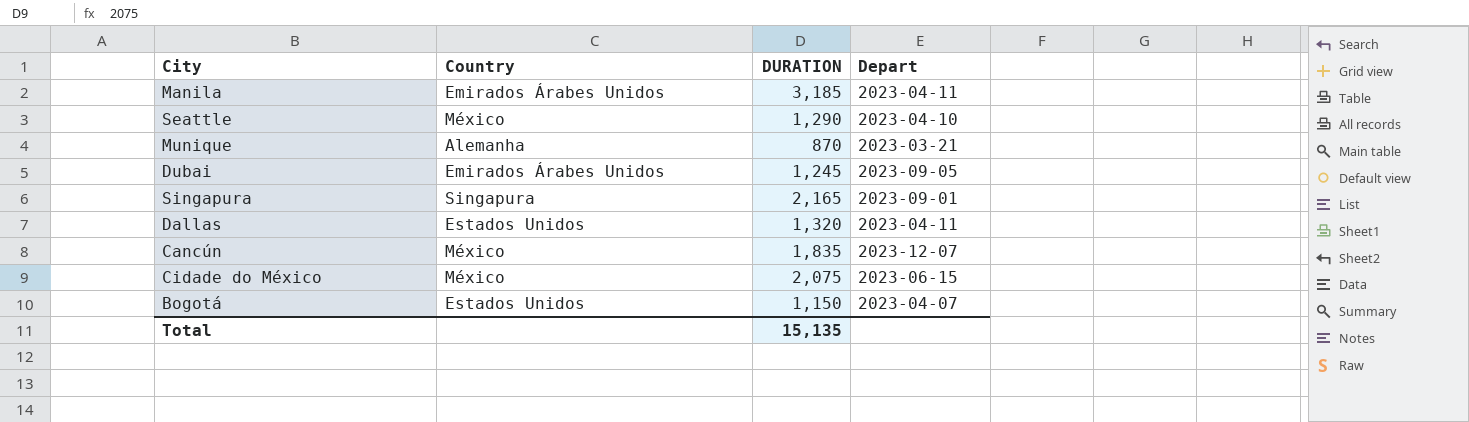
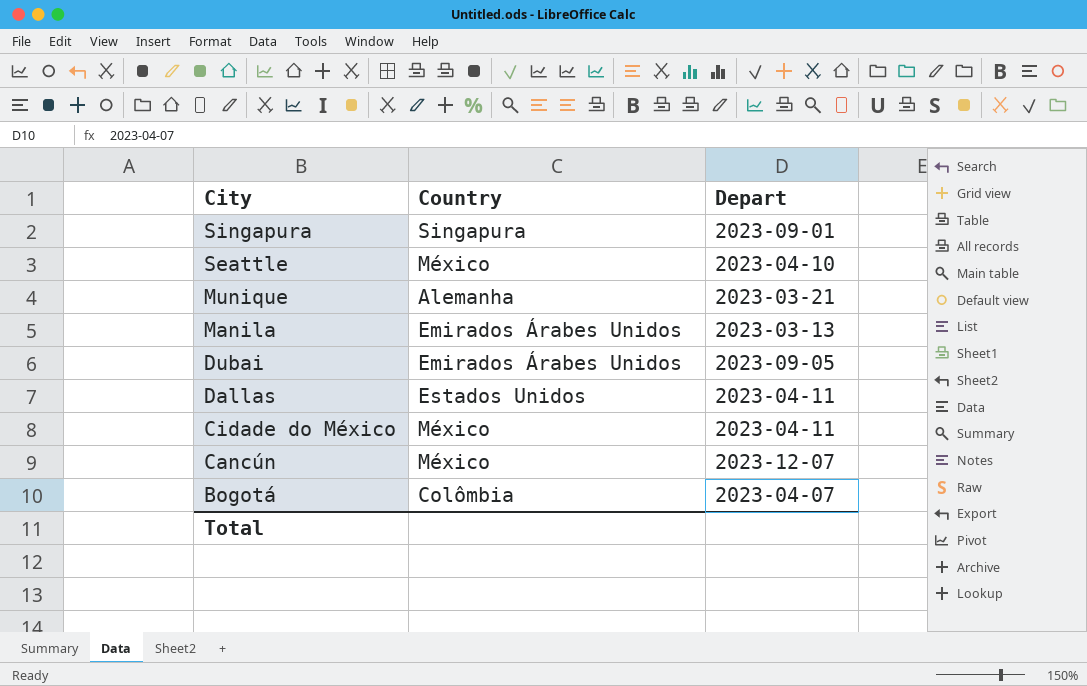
row order: none -> City descending
column DURATION | position: 3 -> none
Manila | Depart: 2023-04-11 -> 2023-03-13
Cidade do México | Depart: 2023-06-15 -> 2023-04-11
Bogotá | Country: Estados Unidos -> Colômbia

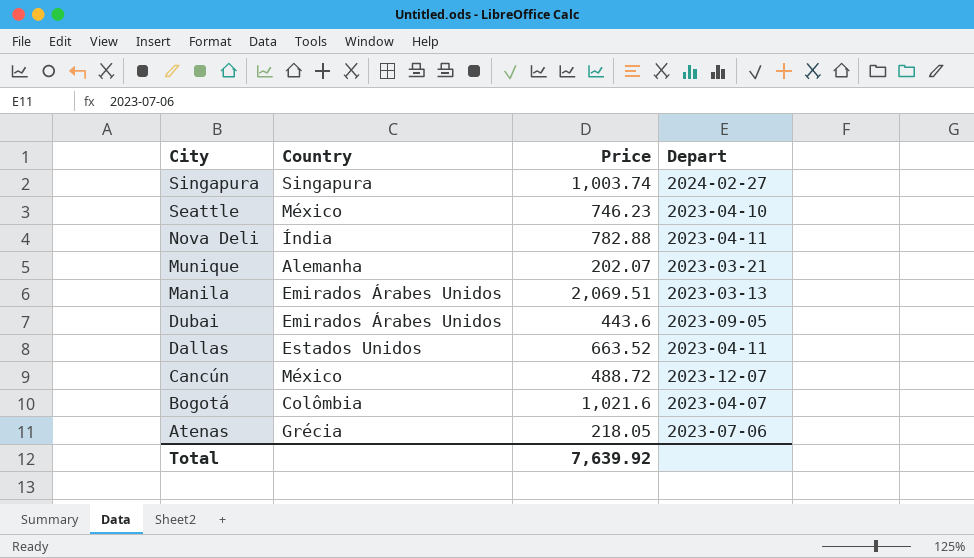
column Price | position: none -> 3
row Cidade do México: México | 2023-04-11 -> none
Singapura | Depart: 2023-09-01 -> 2024-02-27
row Nova Deli: none -> Índia | 782.88 | 2023-04-11
row Atenas: none -> Grécia | 218.05 | 2023-07-06

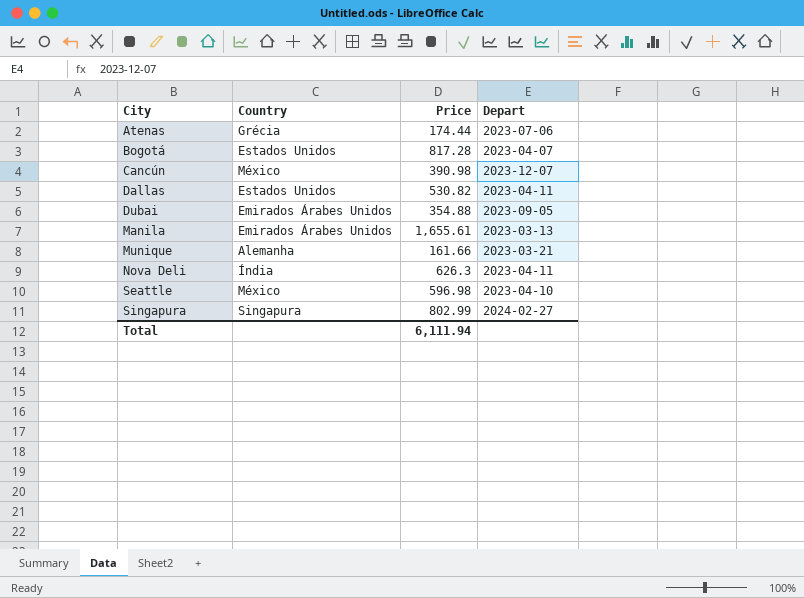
row order: City descending -> City ascending
Atenas | Price: 218.05 -> 174.44
Bogotá | Country: Colômbia -> Estados Unidos
Bogotá | Price: 1,021.6 -> 817.28
Cancún | Price: 488.72 -> 390.98
Dallas | Price: 663.52 -> 530.82
Dubai | Price: 443.6 -> 354.88
Manila | Price: 2,069.51 -> 1,655.61
Munique | Price: 202.07 -> 161.66
Nova Deli | Price: 782.88 -> 626.3
Seattle | Price: 746.23 -> 596.98
Singapura | Price: 1,003.74 -> 802.99
Total | Price: 7,639.92 -> 6,111.94

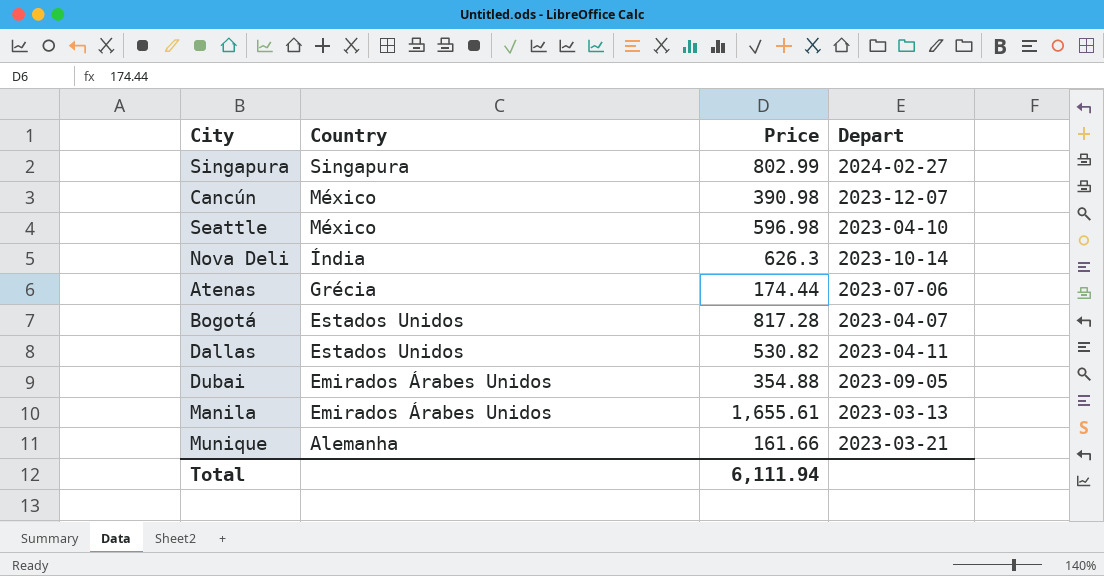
row order: City ascending -> Country descending
Nova Deli | Depart: 2023-04-11 -> 2023-10-14

